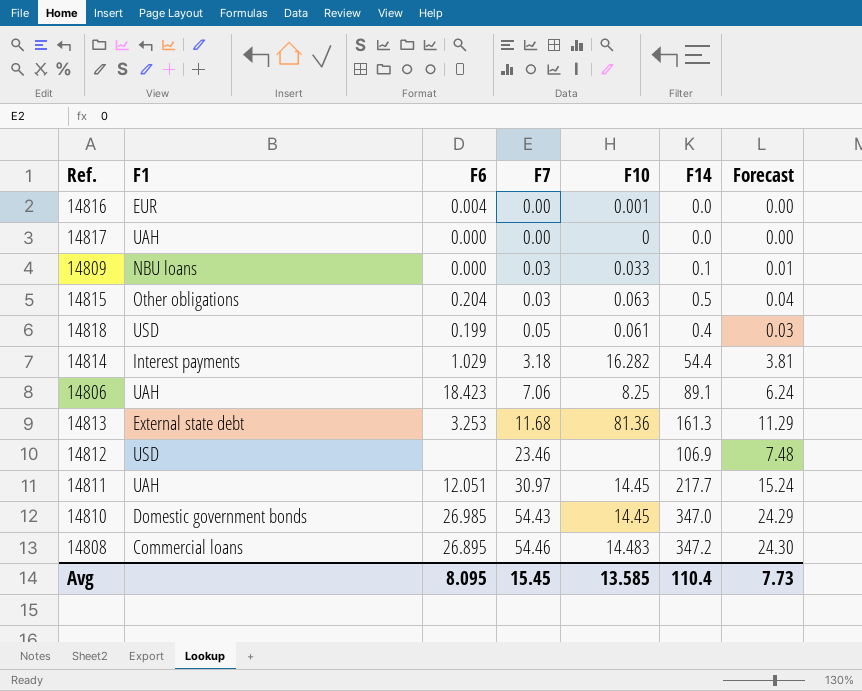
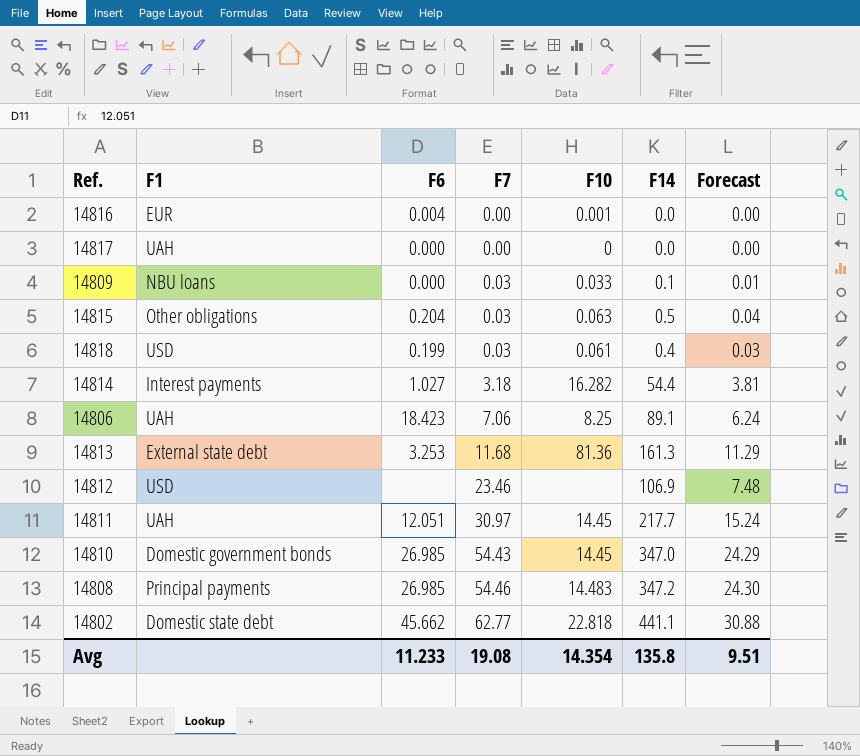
14818 | F7: 0.05 -> 0.03
14814 | F6: 1.029 -> 1.027
14808 | F1: Commercial loans -> Principal payments
14808 | F6: 26.895 -> 26.985
row 14802: none -> Domestic state debt | 45.662 | 62.77 | 22.818 | 441.1 | 30.88
Avg | F6: 8.095 -> 11.233
Avg | F7: 15.45 -> 19.08
Avg | F10: 13.585 -> 14.354
Avg | F14: 110.4 -> 135.8
Avg | Forecast: 7.73 -> 9.51

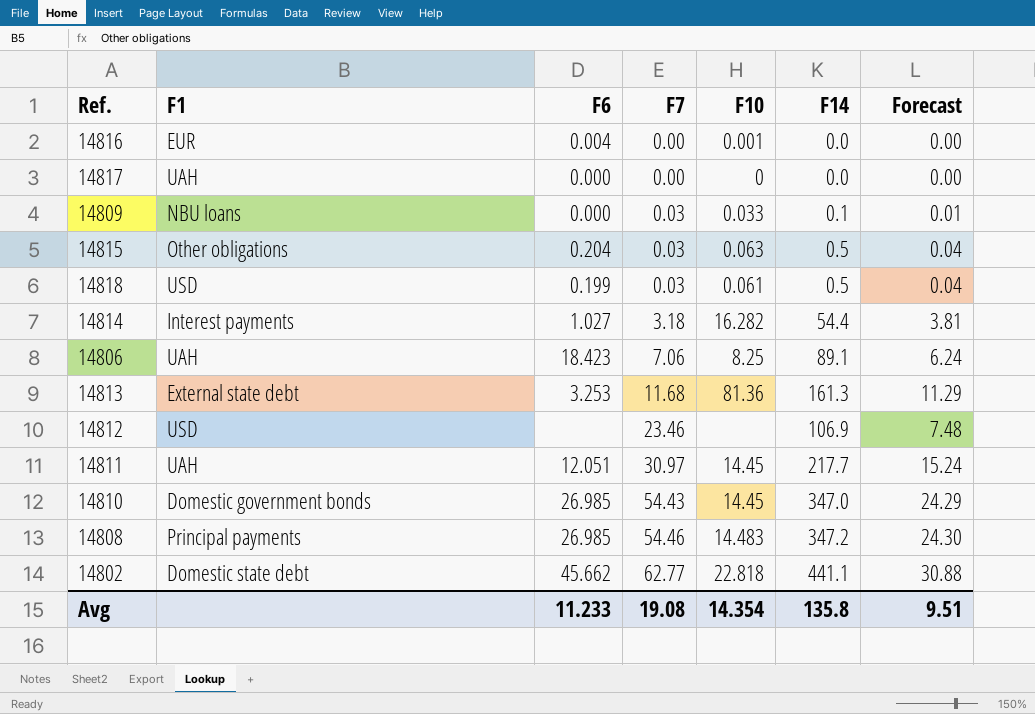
14818 | F14: 0.4 -> 0.5
14818 | Forecast: 0.03 -> 0.04

